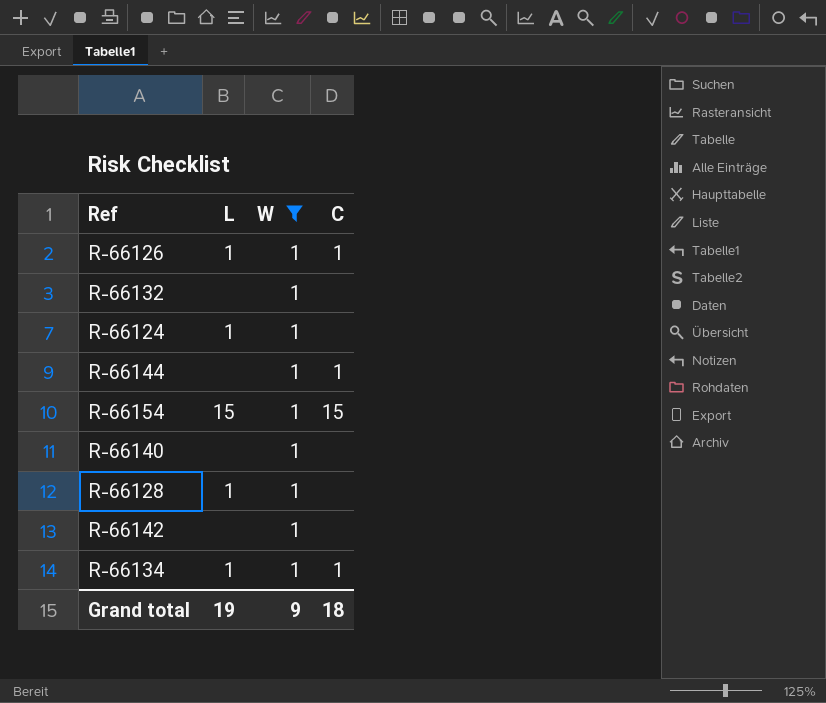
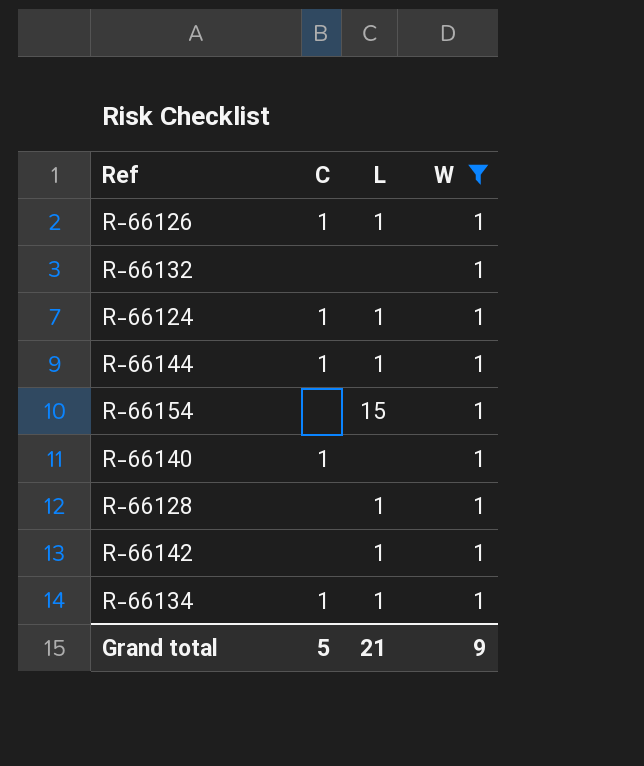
column C | position: 4 -> 2
R-66124 | C: none -> 1
R-66144 | L: none -> 1
R-66154 | C: 15 -> none
R-66140 | C: none -> 1
R-66142 | L: none -> 1
Grand total | C: 18 -> 5
Grand total | L: 19 -> 21

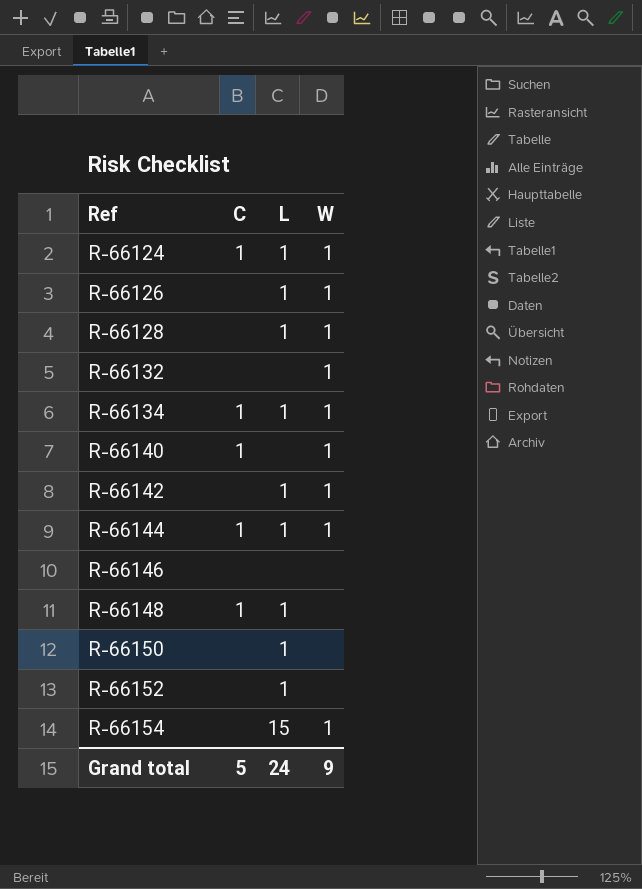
filter: W = 1 -> none
row order: none -> Ref ascending
R-66126 | C: 1 -> none
Grand total | L: 21 -> 24

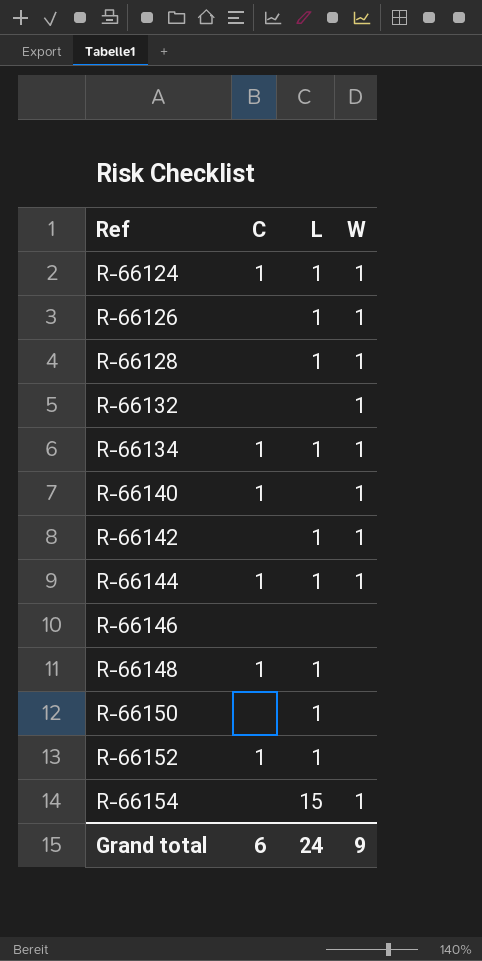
R-66152 | C: none -> 1
Grand total | C: 5 -> 6

